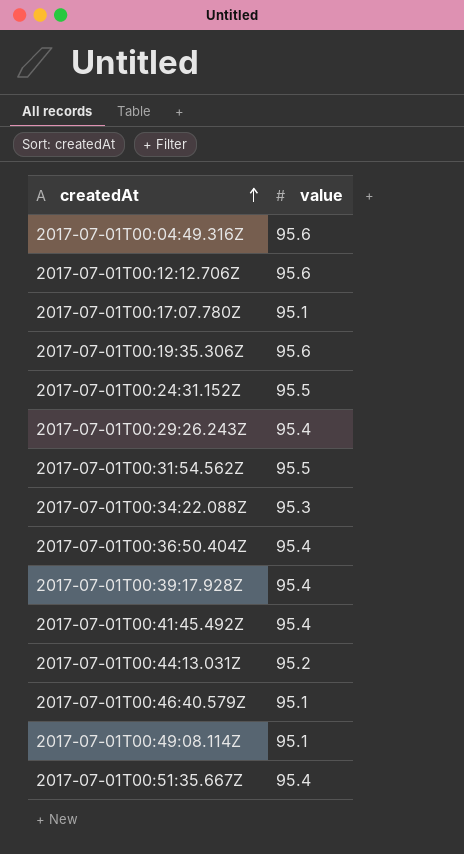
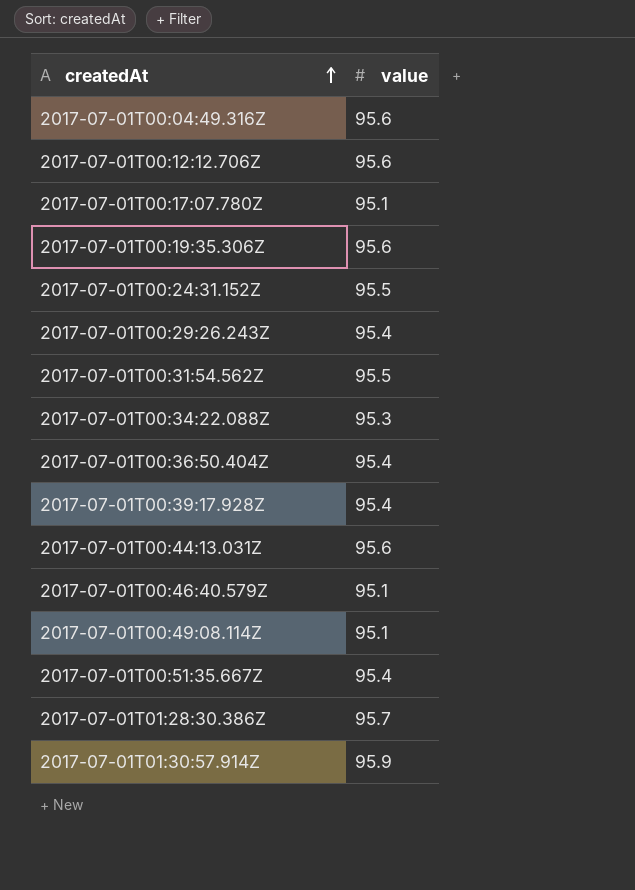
row 2017-07-01T00:41:45.492Z: 95.4 -> none
2017-07-01T00:44:13.031Z | value: 95.2 -> 95.6
row 2017-07-01T01:28:30.386Z: none -> 95.7
row 2017-07-01T01:30:57.914Z: none -> 95.9

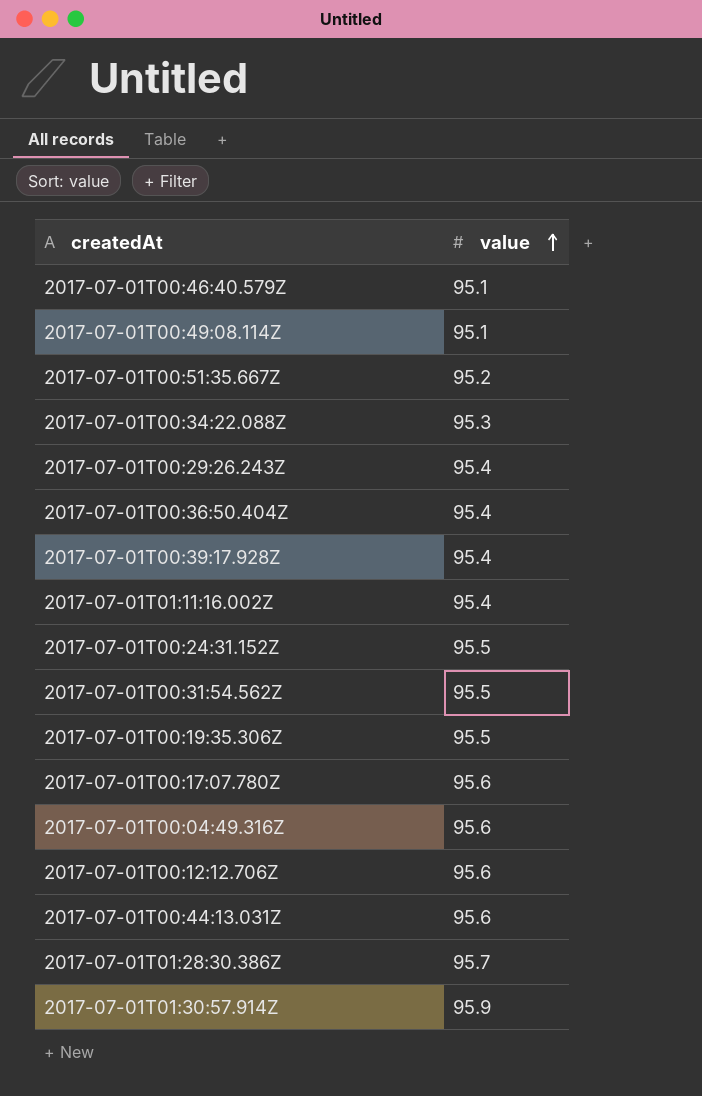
row order: createdAt ascending -> value ascending
2017-07-01T00:51:35.667Z | value: 95.4 -> 95.2
row 2017-07-01T01:11:16.002Z: none -> 95.4
2017-07-01T00:19:35.306Z | value: 95.6 -> 95.5
2017-07-01T00:17:07.780Z | value: 95.1 -> 95.6

